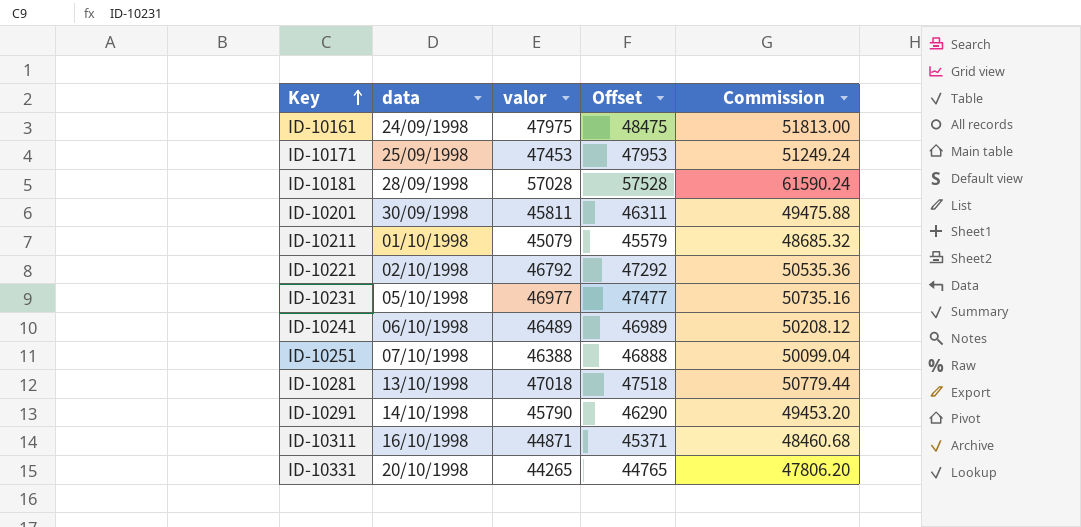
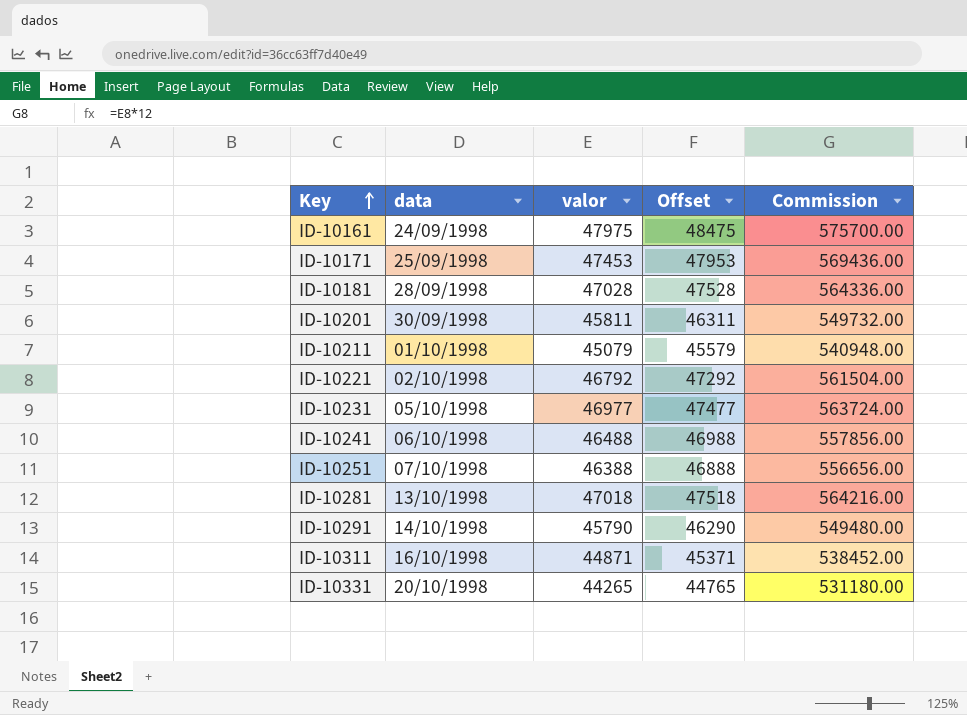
column Commission | formula: [valor] * 1.08 -> [valor] * 12
ID-10181 | valor: 57028 -> 47028
ID-10181 | Offset: 57528 -> 47528
ID-10241 | valor: 46489 -> 46488
ID-10241 | Offset: 46989 -> 46988

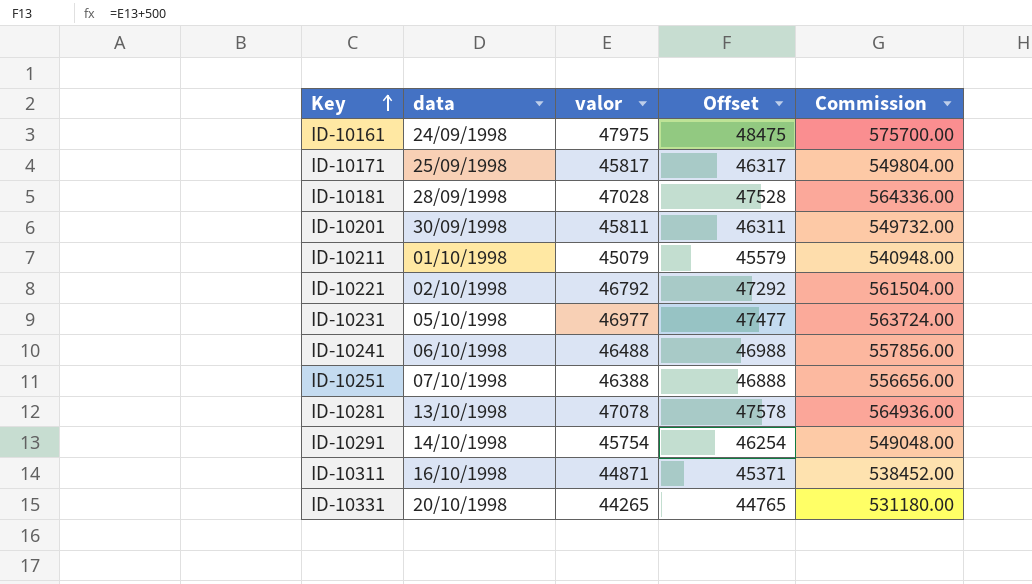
ID-10171 | valor: 47453 -> 45817
ID-10171 | Offset: 47953 -> 46317
ID-10171 | Commission: 569436.00 -> 549804.00
ID-10281 | valor: 47018 -> 47078
ID-10281 | Offset: 47518 -> 47578
ID-10281 | Commission: 564216.00 -> 564936.00
ID-10291 | valor: 45790 -> 45754
ID-10291 | Offset: 46290 -> 46254
ID-10291 | Commission: 549480.00 -> 549048.00

